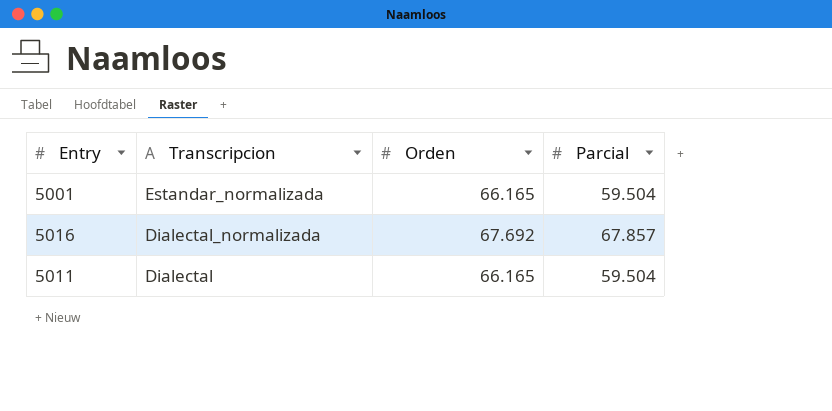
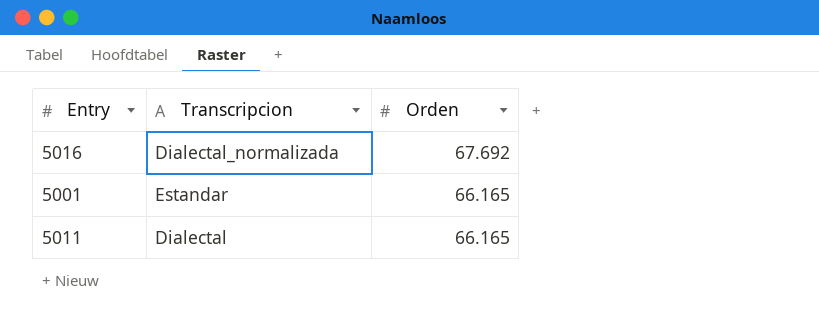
row order: Transcripcion descending -> Orden descending
column Parcial | position: 4 -> none
5001 | Transcripcion: Estandar_normalizada -> Estandar

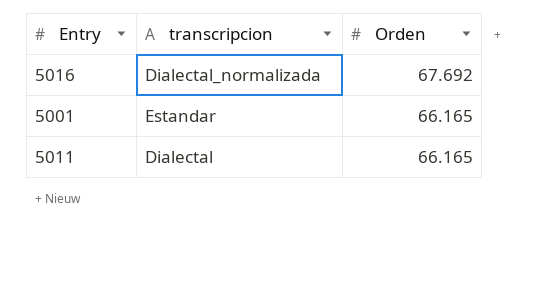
column name: Transcripcion -> transcripcion

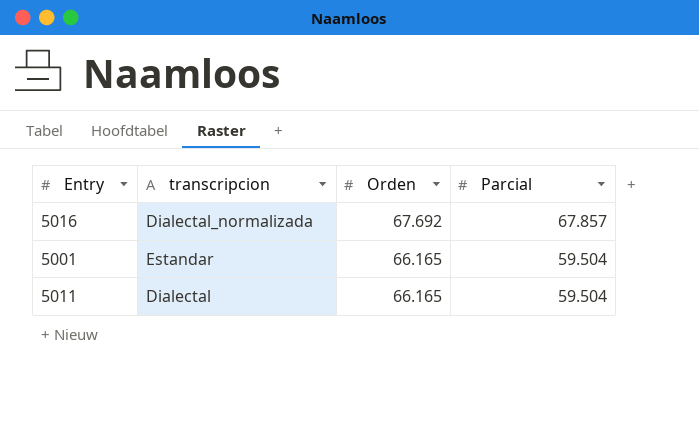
column Parcial | position: none -> 4

